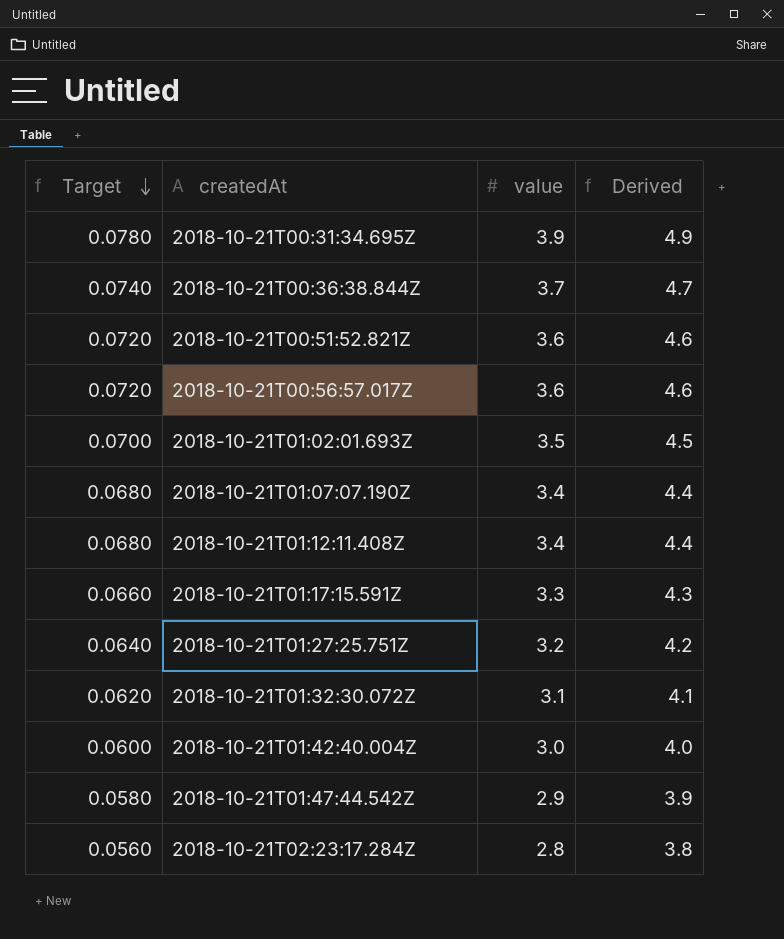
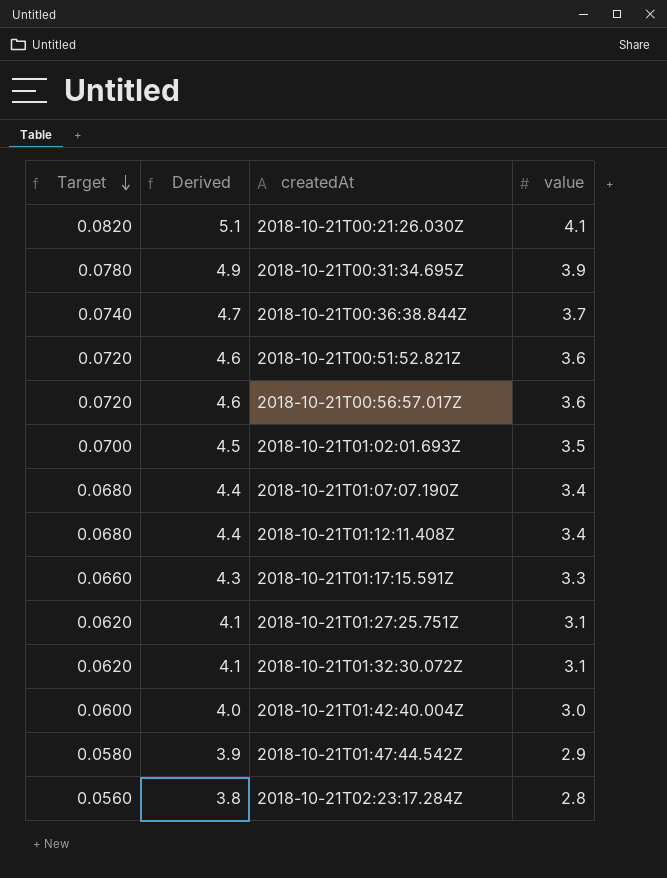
column Derived | position: 4 -> 2
row 2018-10-21T00:21:26.030Z: none -> 0.0820 | 5.1 | 4.1
2018-10-21T01:27:25.751Z | Target: 0.0640 -> 0.0620
2018-10-21T01:27:25.751Z | Derived: 4.2 -> 4.1
2018-10-21T01:27:25.751Z | value: 3.2 -> 3.1

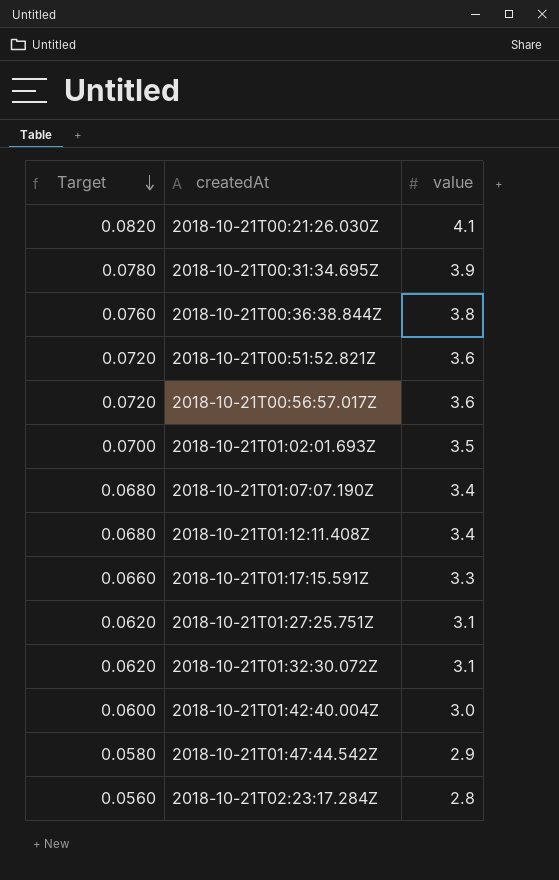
column Derived | formula: [value] + 1 -> none
2018-10-21T00:36:38.844Z | Target: 0.0740 -> 0.0760
2018-10-21T00:36:38.844Z | value: 3.7 -> 3.8

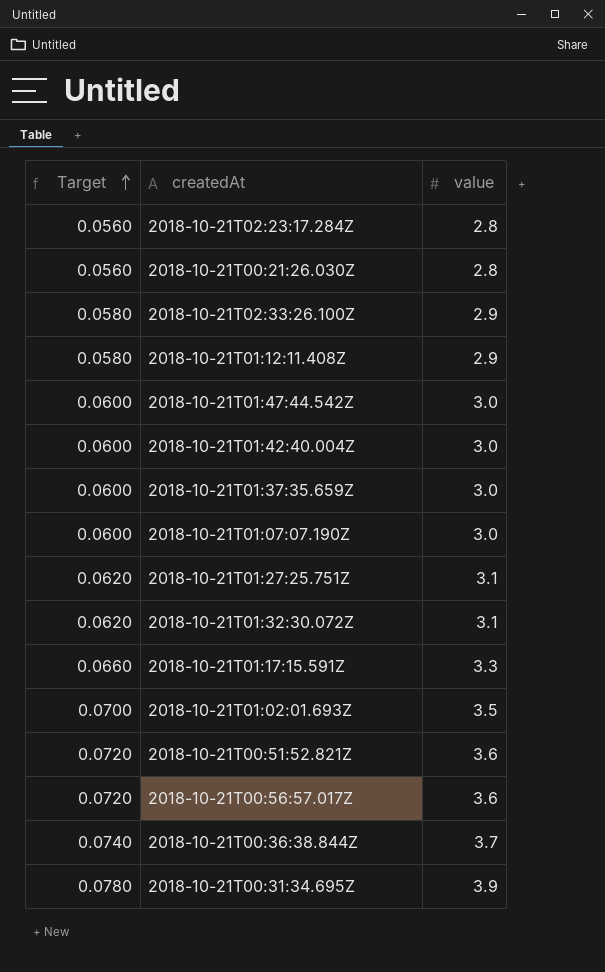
row order: Target descending -> Target ascending
2018-10-21T00:21:26.030Z | Target: 0.0820 -> 0.0560
2018-10-21T00:21:26.030Z | value: 4.1 -> 2.8
row 2018-10-21T02:33:26.100Z: none -> 0.0580 | 2.9
2018-10-21T01:12:11.408Z | Target: 0.0680 -> 0.0580
2018-10-21T01:12:11.408Z | value: 3.4 -> 2.9
2018-10-21T01:47:44.542Z | Target: 0.0580 -> 0.0600
2018-10-21T01:47:44.542Z | value: 2.9 -> 3.0
row 2018-10-21T01:37:35.659Z: none -> 0.0600 | 3.0
2018-10-21T01:07:07.190Z | Target: 0.0680 -> 0.0600
2018-10-21T01:07:07.190Z | value: 3.4 -> 3.0
2018-10-21T00:36:38.844Z | Target: 0.0760 -> 0.0740
2018-10-21T00:36:38.844Z | value: 3.8 -> 3.7

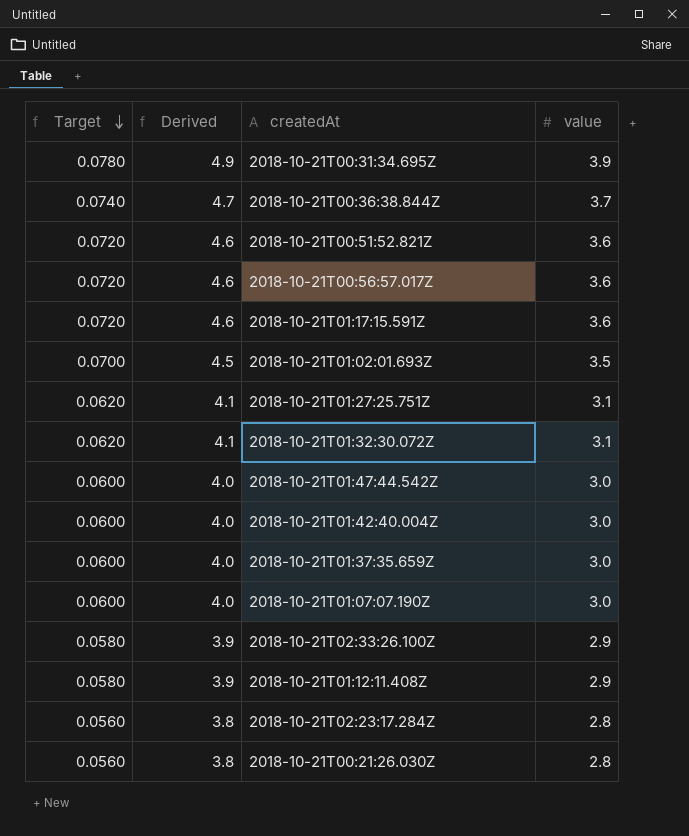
row order: Target ascending -> Target descending
column Derived | formula: none -> [value] + 1
2018-10-21T01:17:15.591Z | Target: 0.0660 -> 0.0720
2018-10-21T01:17:15.591Z | value: 3.3 -> 3.6

